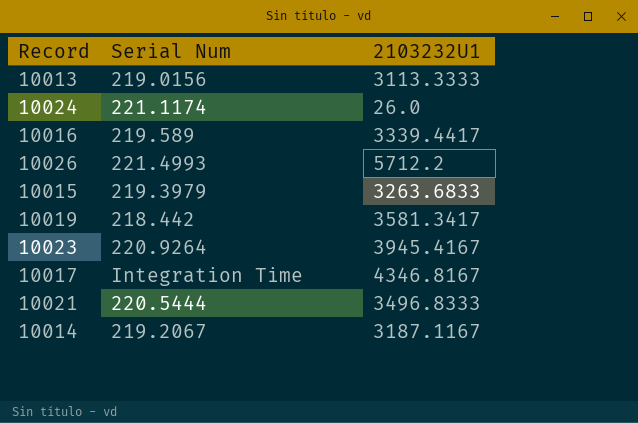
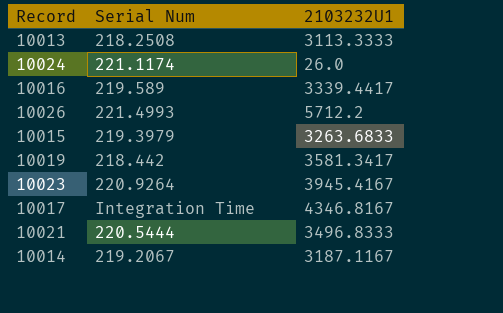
10013 | Serial Num: 219.0156 -> 218.2508

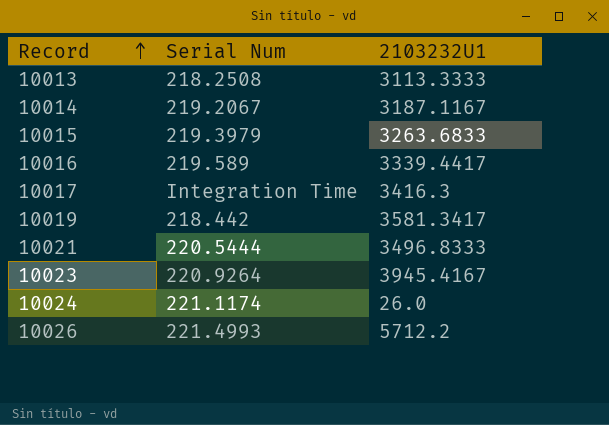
row order: none -> Record ascending
10017 | 2103232U1: 4346.8167 -> 3416.3

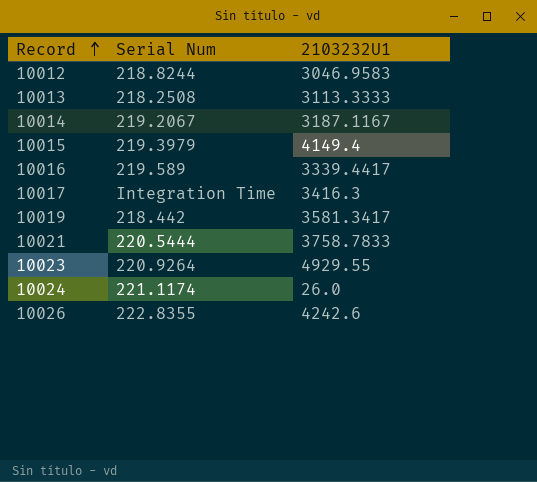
row 10012: none -> 218.8244 | 3046.9583
10015 | 2103232U1: 3263.6833 -> 4149.4
10021 | 2103232U1: 3496.8333 -> 3758.7833
10023 | 2103232U1: 3945.4167 -> 4929.55
10026 | Serial Num: 221.4993 -> 222.8355
10026 | 2103232U1: 5712.2 -> 4242.6

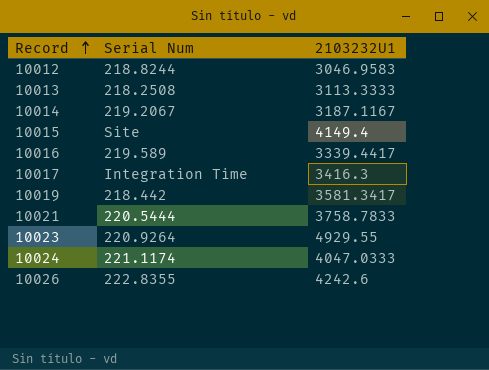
10015 | Serial Num: 219.3979 -> Site
10024 | 2103232U1: 26.0 -> 4047.0333

